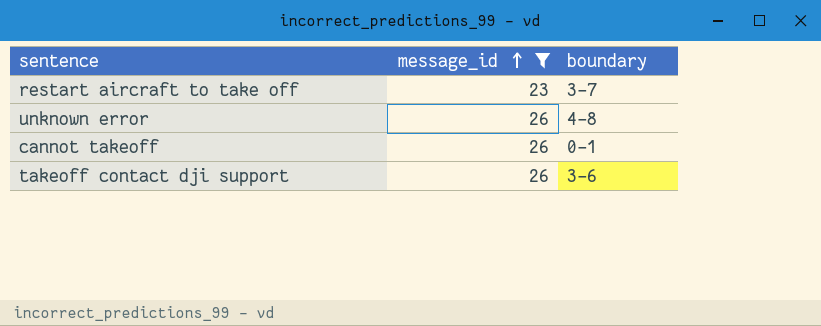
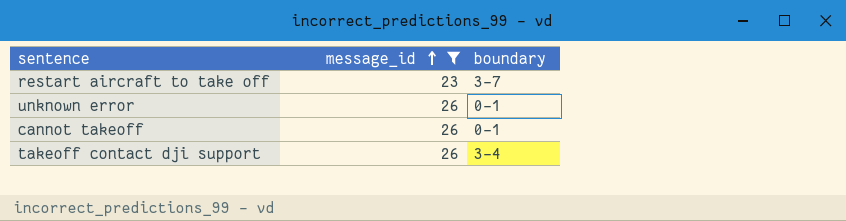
unknown error | boundary: 4-8 -> 0-1
takeoff contact dji support | boundary: 3-6 -> 3-4

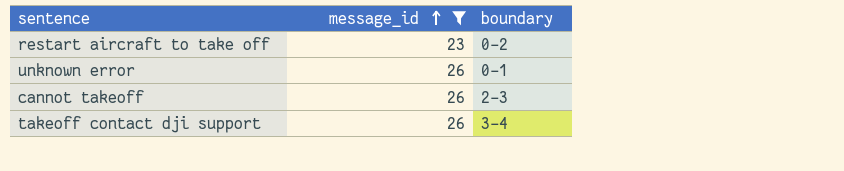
restart aircraft to take off | boundary: 3-7 -> 0-2
cannot takeoff | boundary: 0-1 -> 2-3

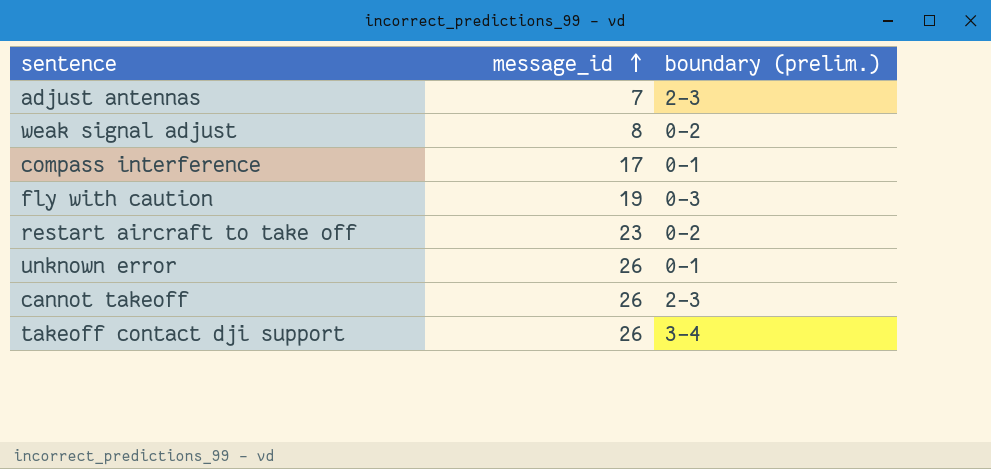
filter: message_id >= 23 -> none
column name: boundary -> boundary (prelim.)

